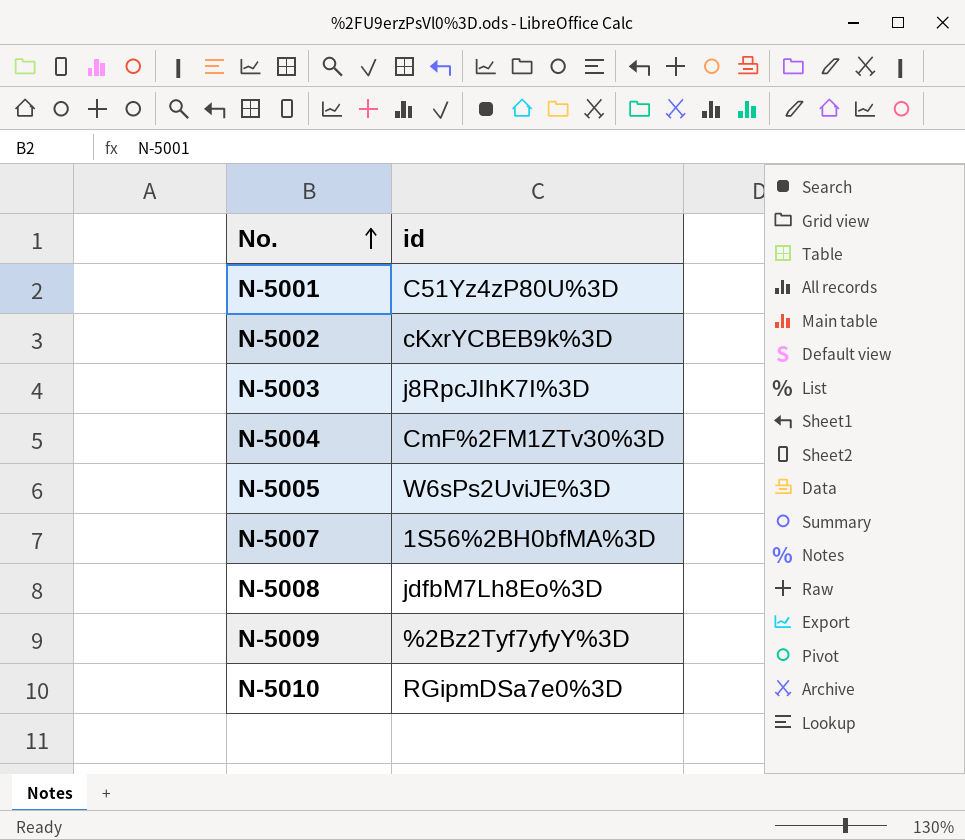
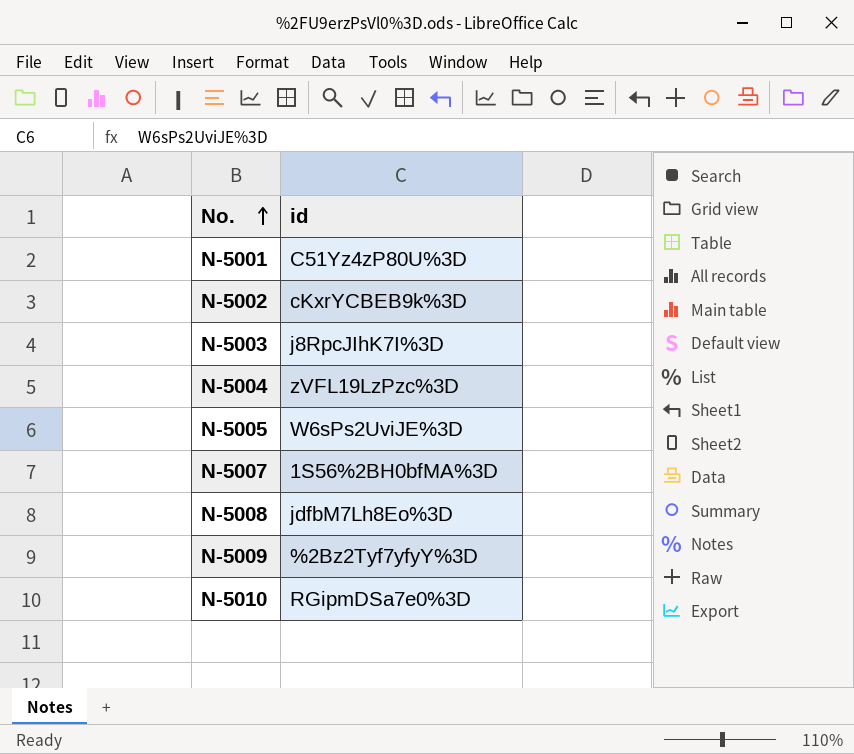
N-5004 | id: CmF%2FM1ZTv30%3D -> zVFL19LzPzc%3D

